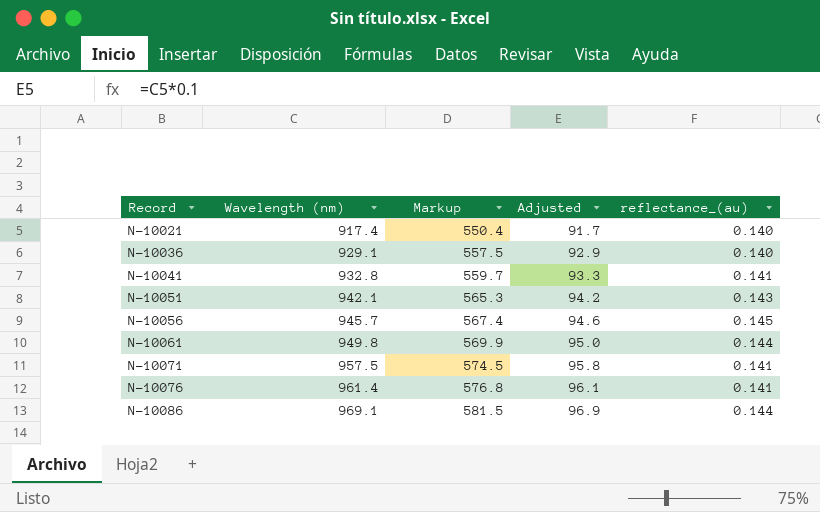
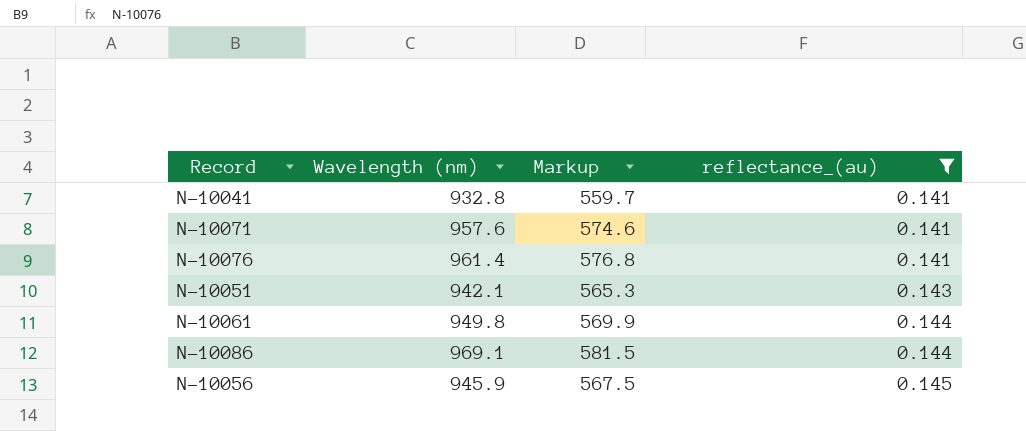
filter: none -> reflectance_(au) != 0.140
row order: Record ascending -> reflectance_(au) ascending
column Adjusted | formula: [Wavelength (nm)] * 0.1 -> none
N-10071 | Wavelength (nm): 957.5 -> 957.6
N-10071 | Markup: 574.5 -> 574.6
N-10056 | Wavelength (nm): 945.7 -> 945.9
N-10056 | Markup: 567.4 -> 567.5

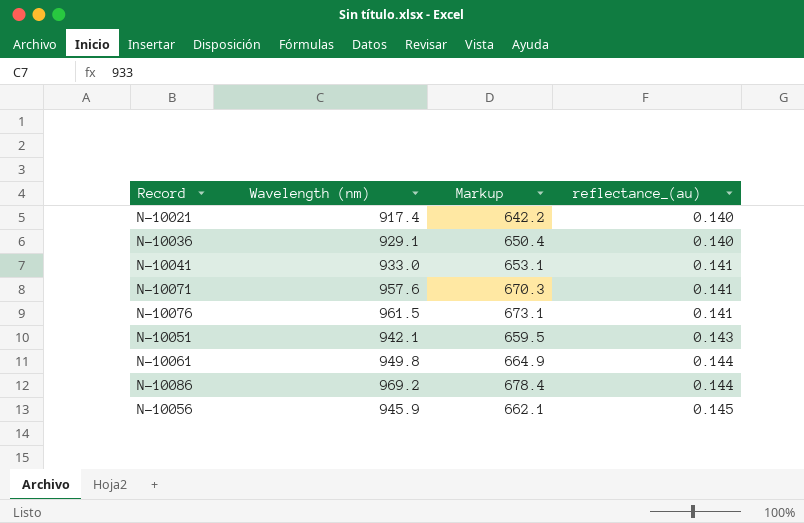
filter: reflectance_(au) != 0.140 -> none
column Markup | formula: [Wavelength (nm)] * 0.6 -> [Wavelength (nm)] * 0.7
N-10041 | Wavelength (nm): 932.8 -> 933.0
N-10076 | Wavelength (nm): 961.4 -> 961.5
N-10086 | Wavelength (nm): 969.1 -> 969.2

